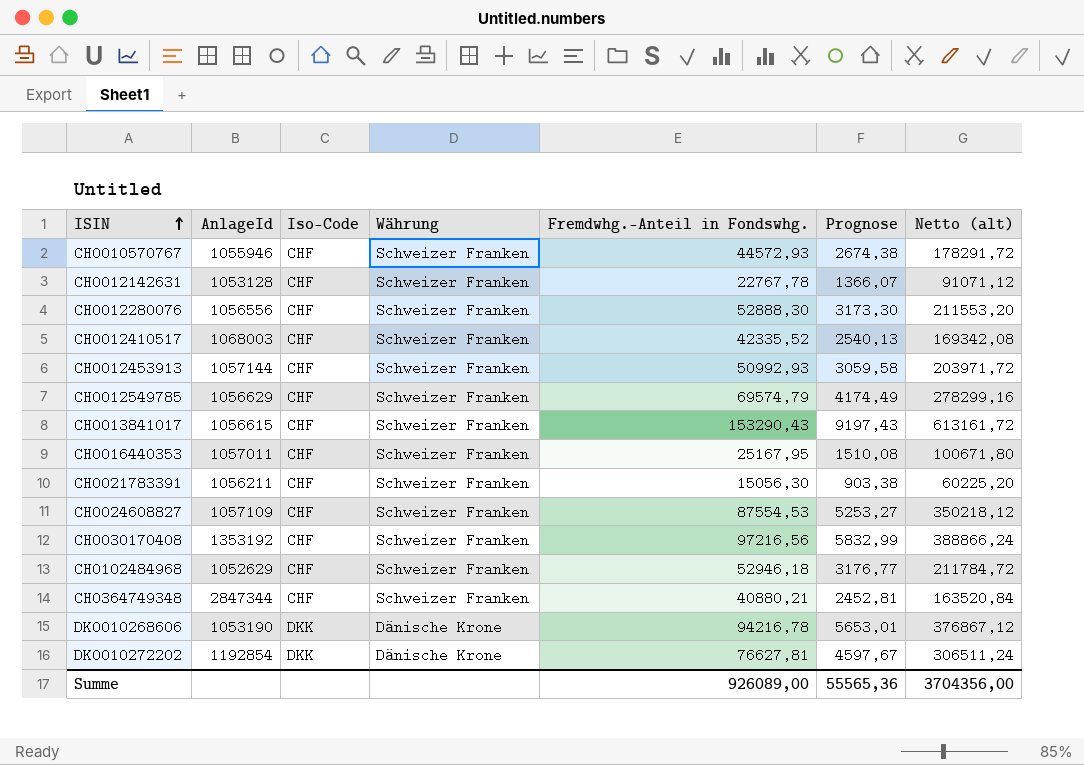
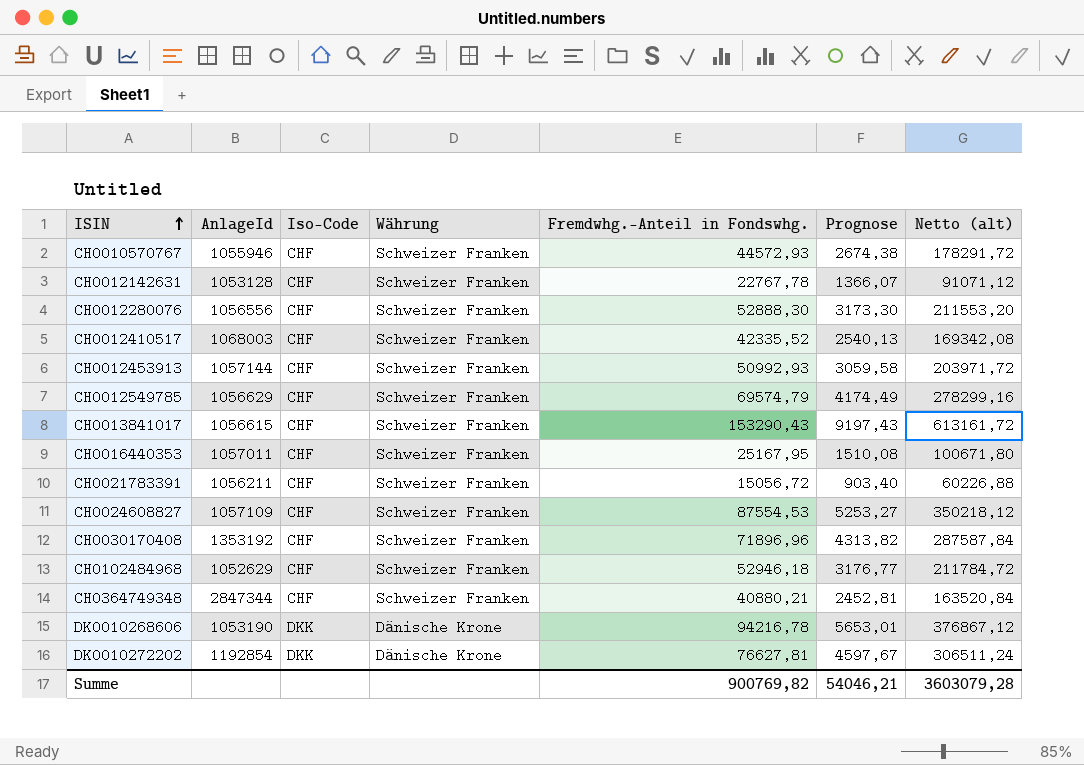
CH0021783391 | Fremdwhg.-Anteil in Fondswhg.: 15056,30 -> 15056,72
CH0021783391 | Prognose: 903,38 -> 903,40
CH0021783391 | Netto (alt): 60225,20 -> 60226,88
CH0030170408 | Fremdwhg.-Anteil in Fondswhg.: 97216,56 -> 71896,96
CH0030170408 | Prognose: 5832,99 -> 4313,82
CH0030170408 | Netto (alt): 388866,24 -> 287587,84
Summe | Fremdwhg.-Anteil in Fondswhg.: 926089,00 -> 900769,82
Summe | Prognose: 55565,36 -> 54046,21
Summe | Netto (alt): 3704356,00 -> 3603079,28

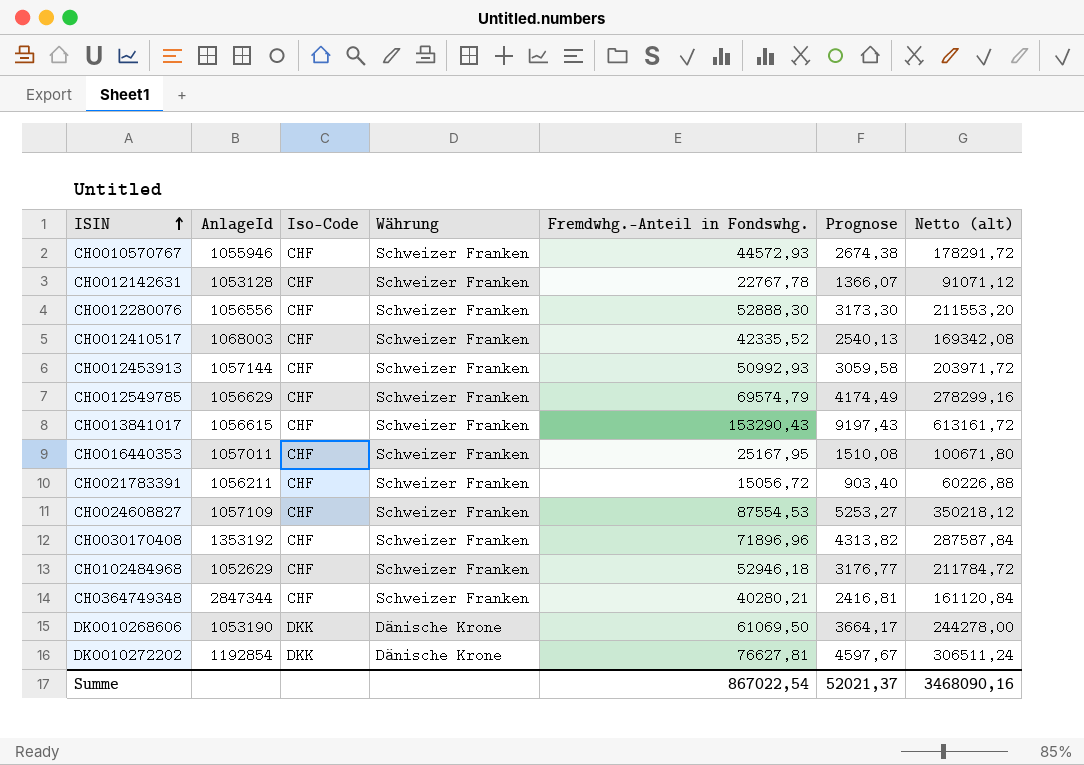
CH0364749348 | Fremdwhg.-Anteil in Fondswhg.: 40880,21 -> 40280,21
CH0364749348 | Prognose: 2452,81 -> 2416,81
CH0364749348 | Netto (alt): 163520,84 -> 161120,84
DK0010268606 | Fremdwhg.-Anteil in Fondswhg.: 94216,78 -> 61069,50
DK0010268606 | Prognose: 5653,01 -> 3664,17
DK0010268606 | Netto (alt): 376867,12 -> 244278,00
Summe | Fremdwhg.-Anteil in Fondswhg.: 900769,82 -> 867022,54
Summe | Prognose: 54046,21 -> 52021,37
Summe | Netto (alt): 3603079,28 -> 3468090,16

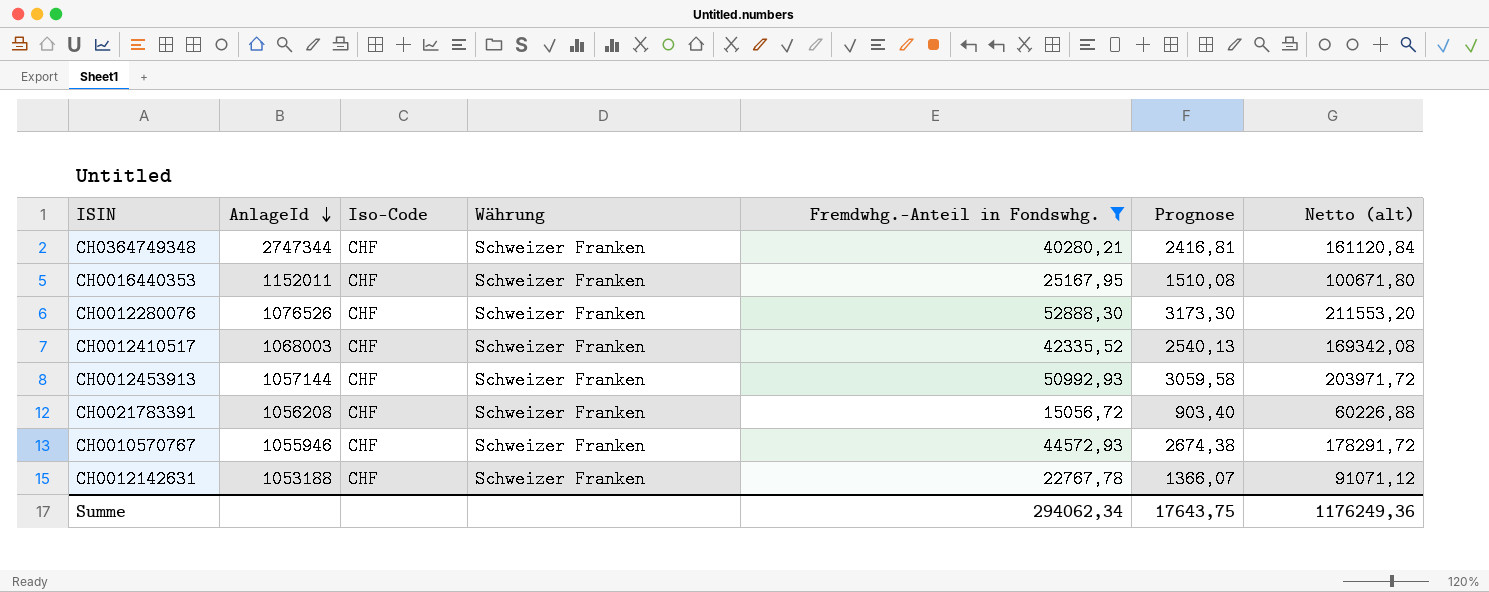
filter: none -> Fremdwhg.-Anteil in Fondswhg. <= 52888,30
row order: ISIN ascending -> AnlageId descending
CH0364749348 | AnlageId: 2847344 -> 2747344
CH0016440353 | AnlageId: 1057011 -> 1152011
CH0012280076 | AnlageId: 1056556 -> 1076526
CH0021783391 | AnlageId: 1056211 -> 1056208
CH0012142631 | AnlageId: 1053128 -> 1053188
Summe | Fremdwhg.-Anteil in Fondswhg.: 867022,54 -> 294062,34
Summe | Prognose: 52021,37 -> 17643,75
Summe | Netto (alt): 3468090,16 -> 1176249,36

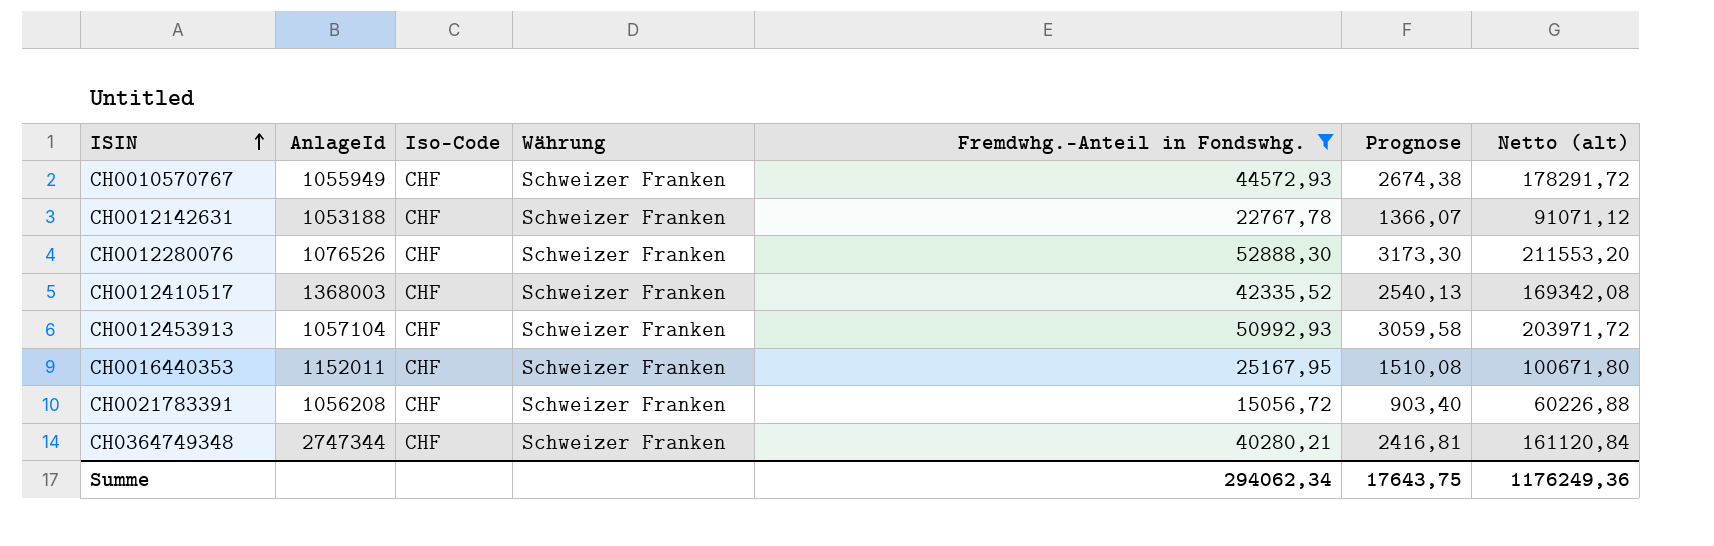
row order: AnlageId descending -> ISIN ascending
CH0010570767 | AnlageId: 1055946 -> 1055949
CH0012410517 | AnlageId: 1068003 -> 1368003
CH0012453913 | AnlageId: 1057144 -> 1057104

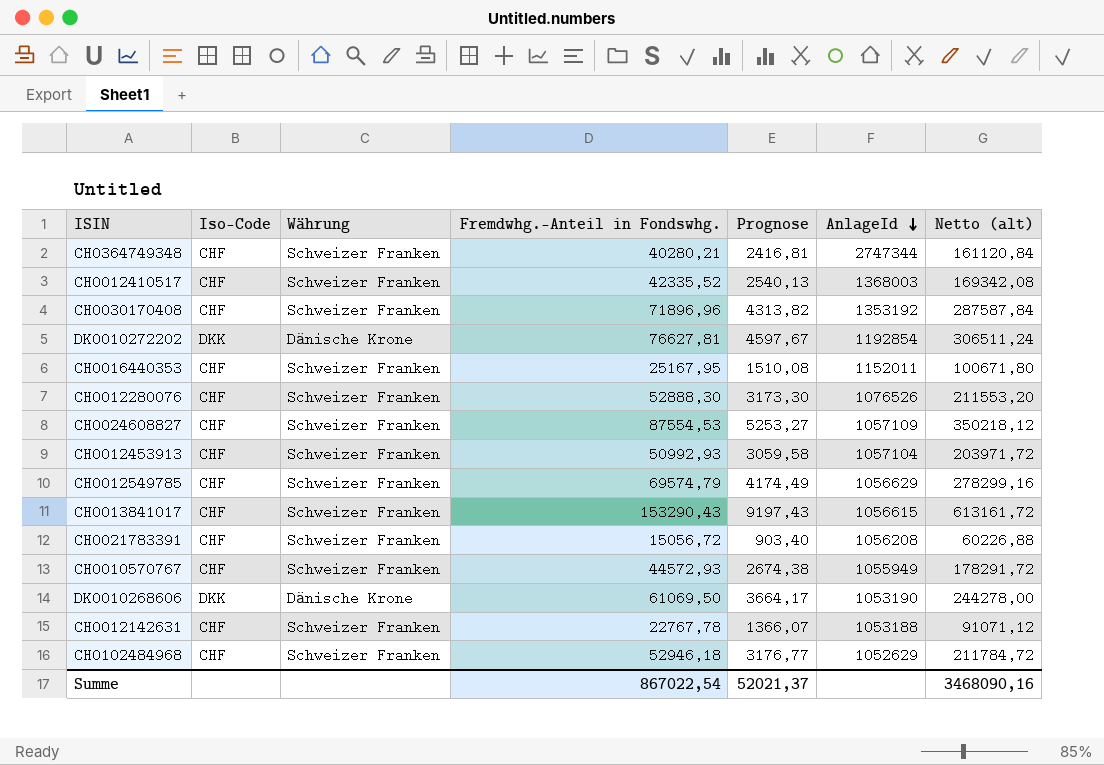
filter: Fremdwhg.-Anteil in Fondswhg. <= 52888,30 -> none
row order: ISIN ascending -> AnlageId descending
column AnlageId | position: 2 -> 6
Summe | Fremdwhg.-Anteil in Fondswhg.: 294062,34 -> 867022,54
Summe | Prognose: 17643,75 -> 52021,37
Summe | Netto (alt): 1176249,36 -> 3468090,16

